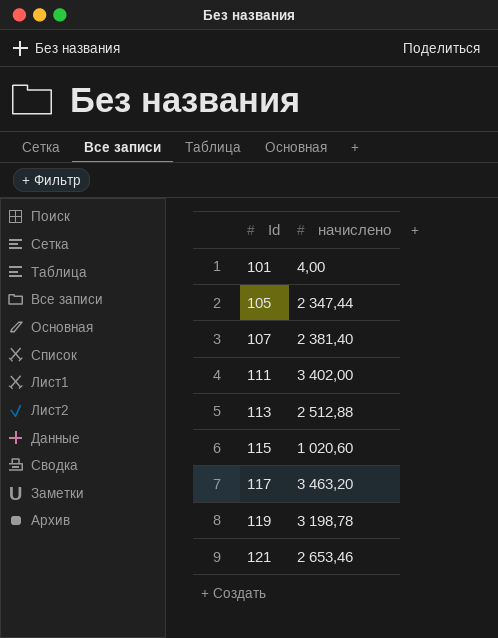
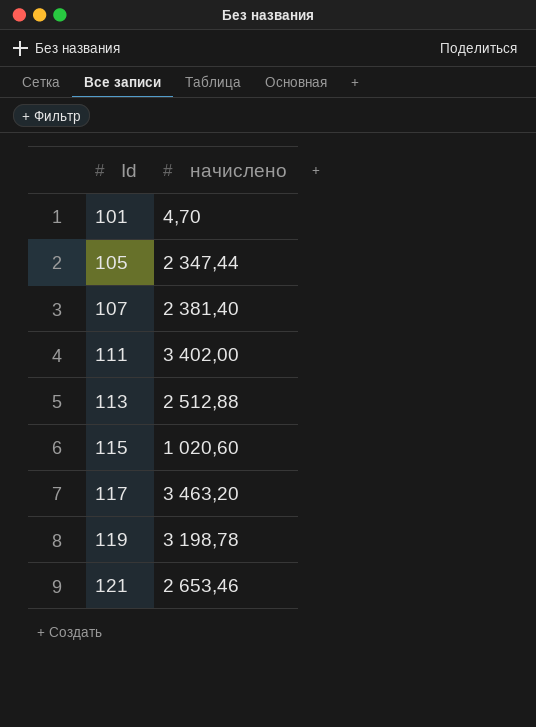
101 | начислено: 4,00 -> 4,70

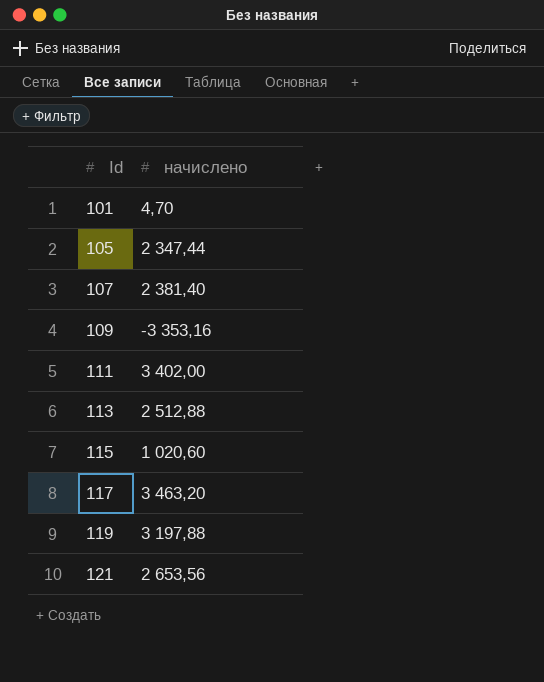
row 109: none -> -3 353,16
119 | начислено: 3 198,78 -> 3 197,88
121 | начислено: 2 653,46 -> 2 653,56

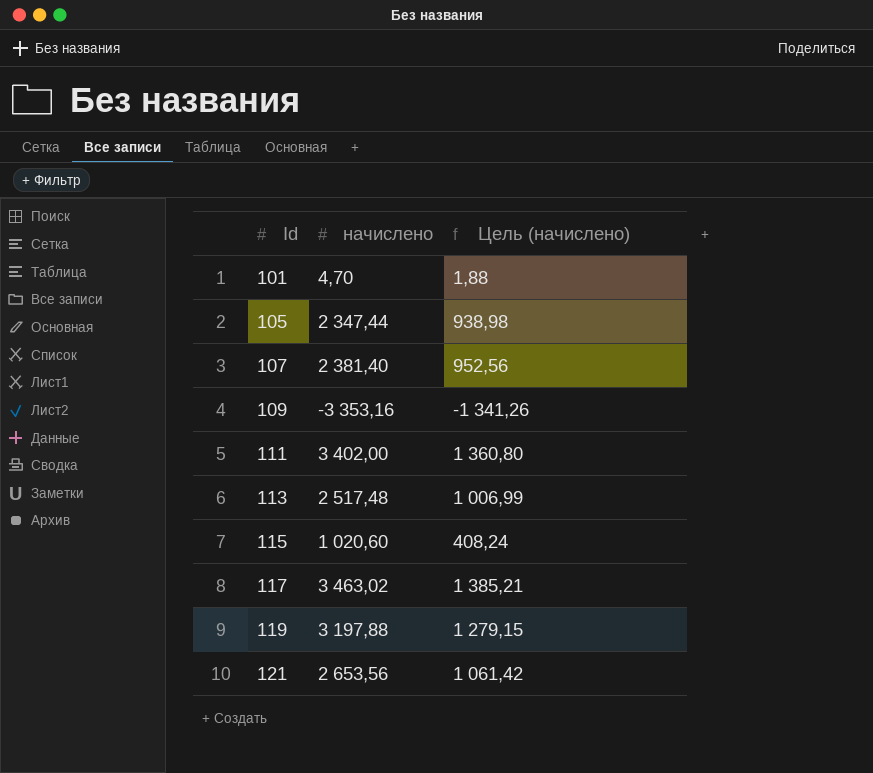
column Цель (начислено) | formula: none -> [начислено] * 0,4
113 | начислено: 2 512,88 -> 2 517,48
117 | начислено: 3 463,20 -> 3 463,02

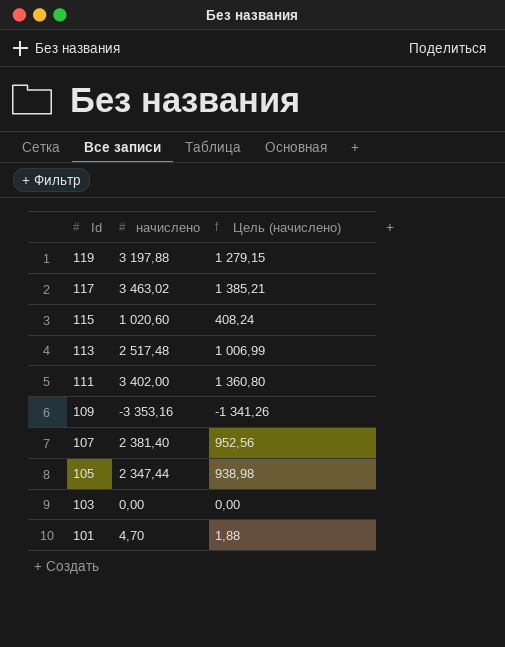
row order: Id ascending -> Id descending
row 121: 2 653,56 | 1 061,42 -> none
row 103: none -> 0,00 | 0,00

